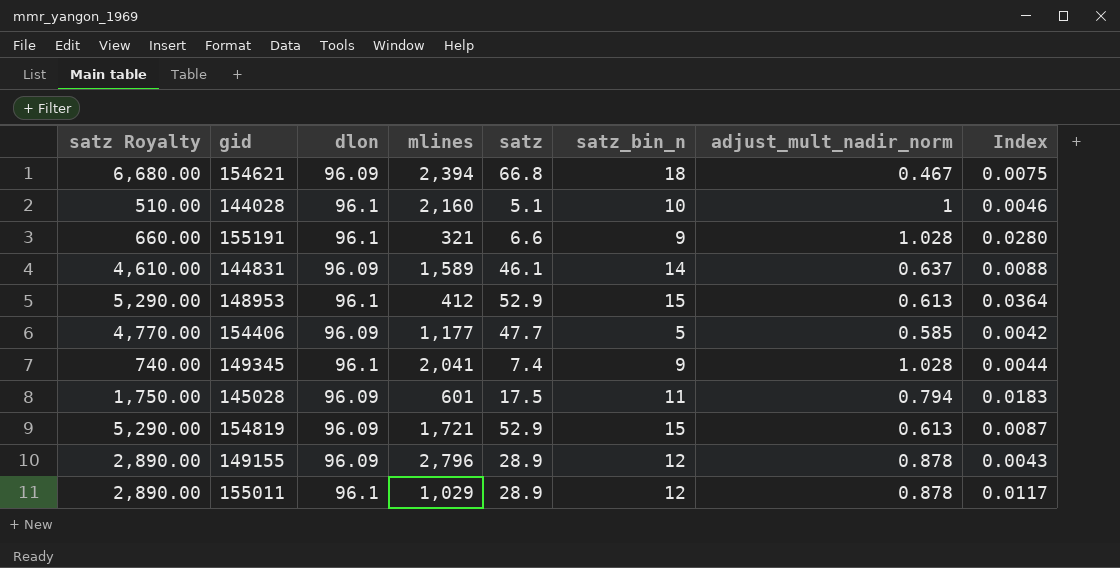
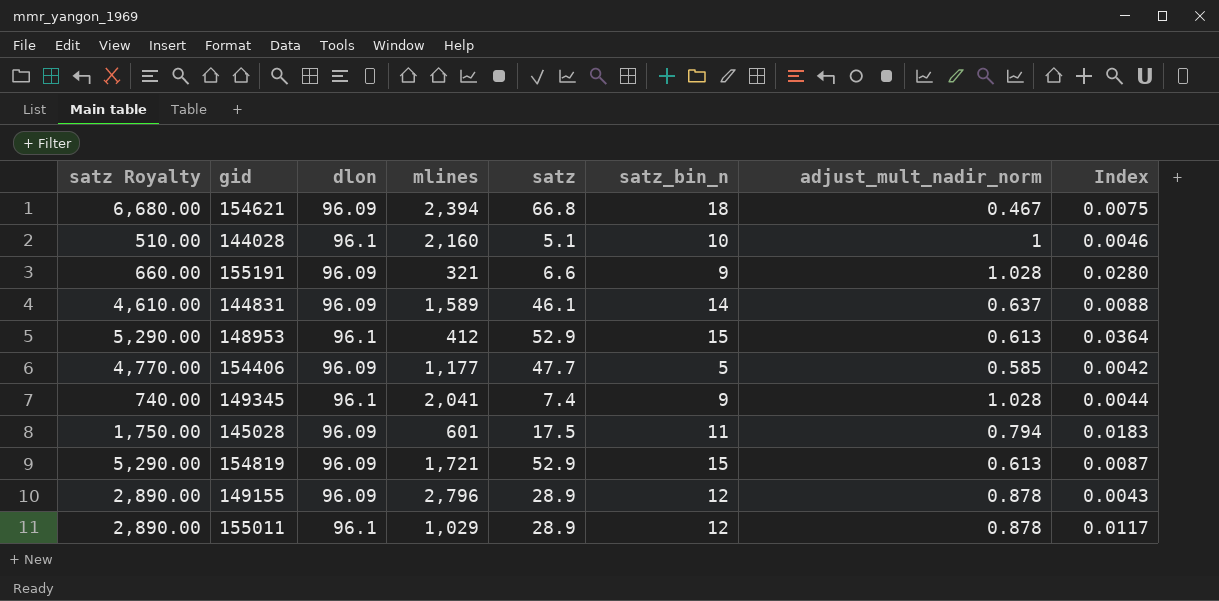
155191 | dlon: 96.1 -> 96.09

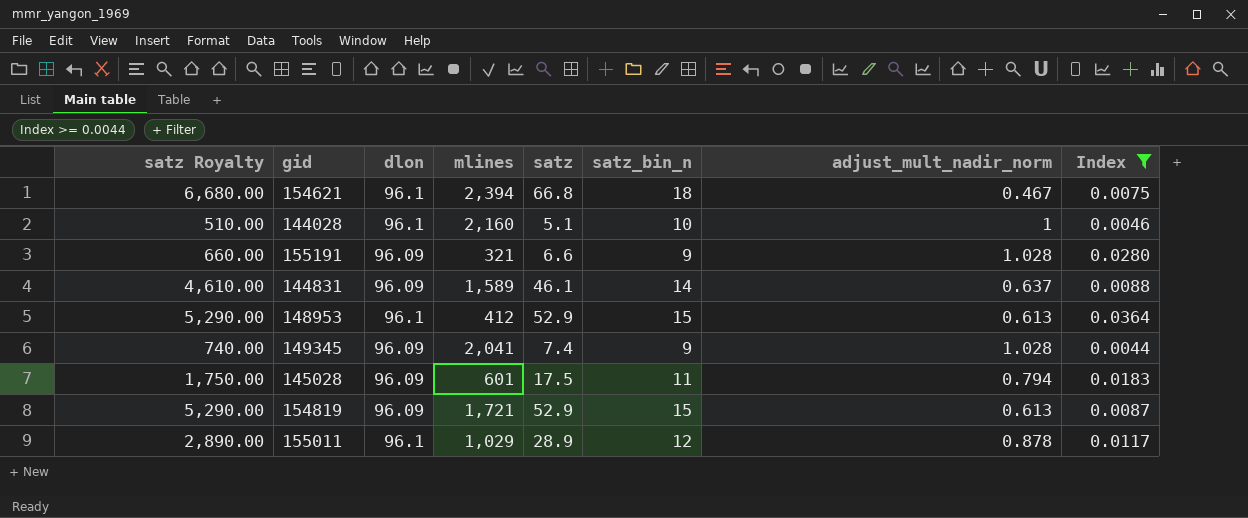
filter: none -> Index >= 0.0044
154621 | dlon: 96.09 -> 96.1
149345 | dlon: 96.1 -> 96.09

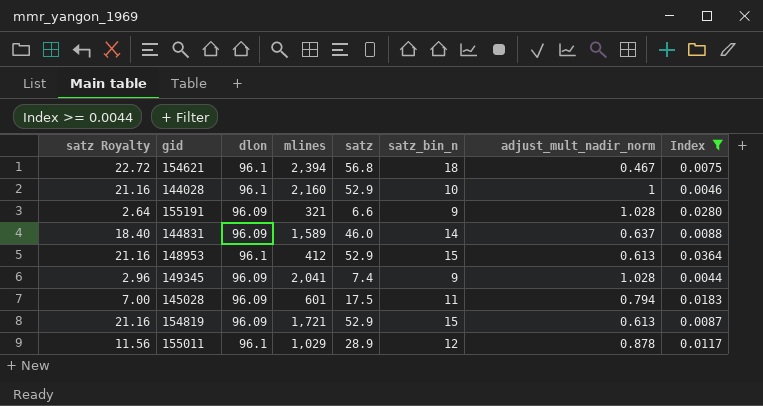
column satz Royalty | formula: [satz] * 100 -> [satz] * 0.4
154621 | satz: 66.8 -> 56.8
144028 | satz: 5.1 -> 52.9
144831 | satz: 46.1 -> 46.0

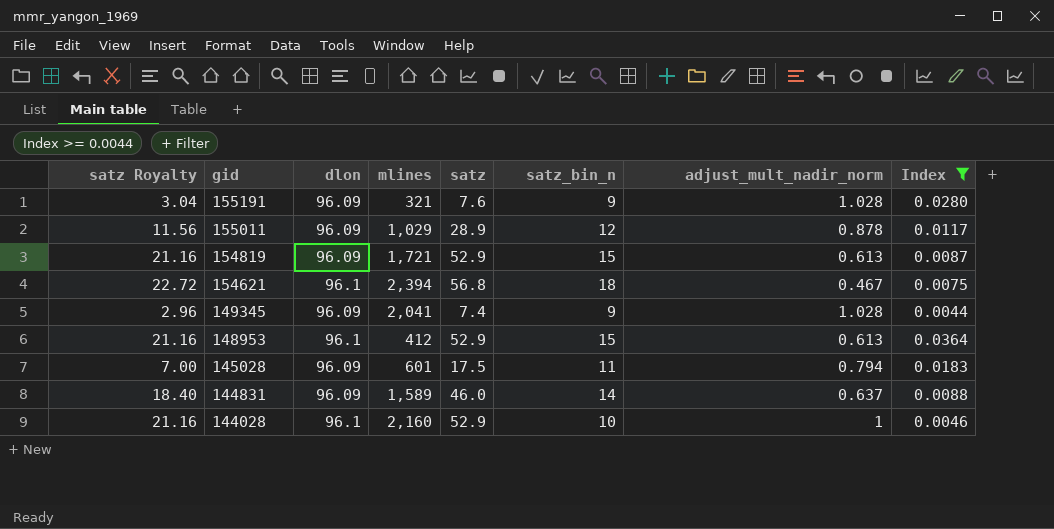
row order: none -> gid descending
155191 | satz Royalty: 2.64 -> 3.04
155191 | satz: 6.6 -> 7.6
155011 | dlon: 96.1 -> 96.09

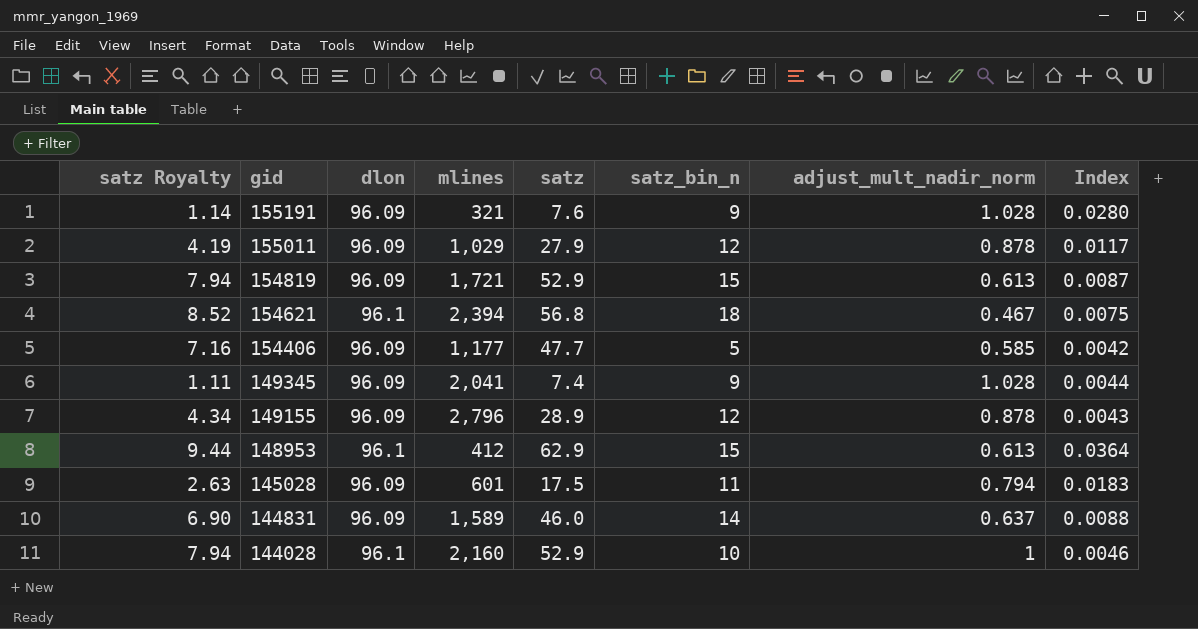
filter: Index >= 0.0044 -> none
column satz Royalty | formula: [satz] * 0.4 -> [satz] * 0.15
155011 | satz: 28.9 -> 27.9
148953 | satz: 52.9 -> 62.9

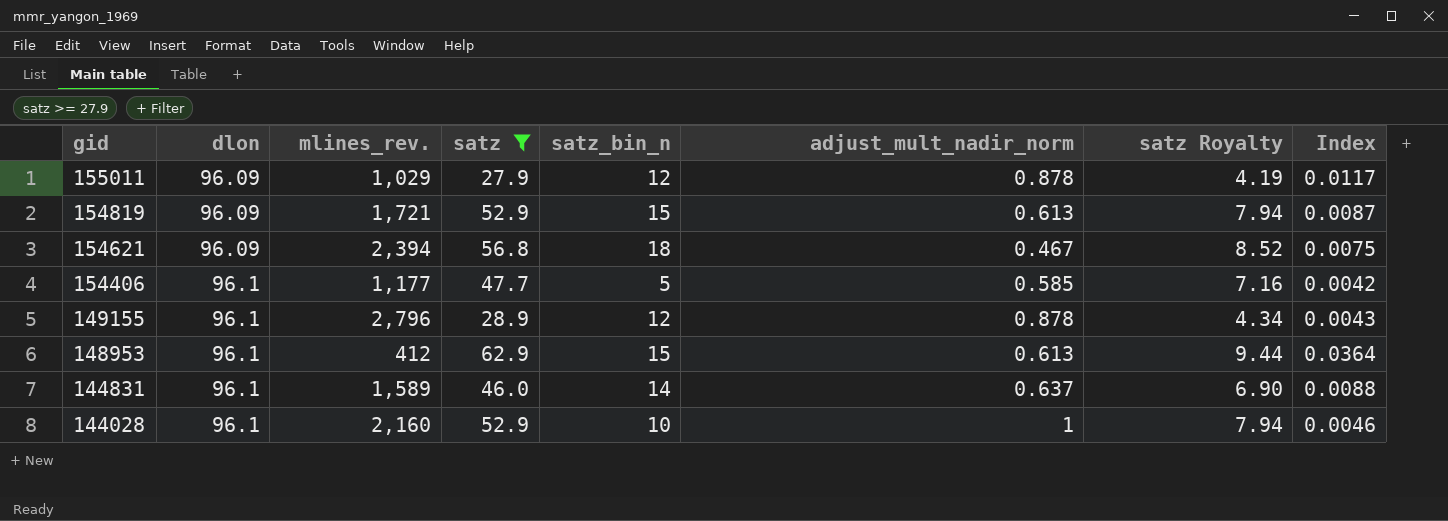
filter: none -> satz >= 27.9
column name: mlines -> mlines_rev.
column satz Royalty | position: 1 -> 7
154621 | dlon: 96.1 -> 96.09
154406 | dlon: 96.09 -> 96.1
149155 | dlon: 96.09 -> 96.1
144831 | dlon: 96.09 -> 96.1

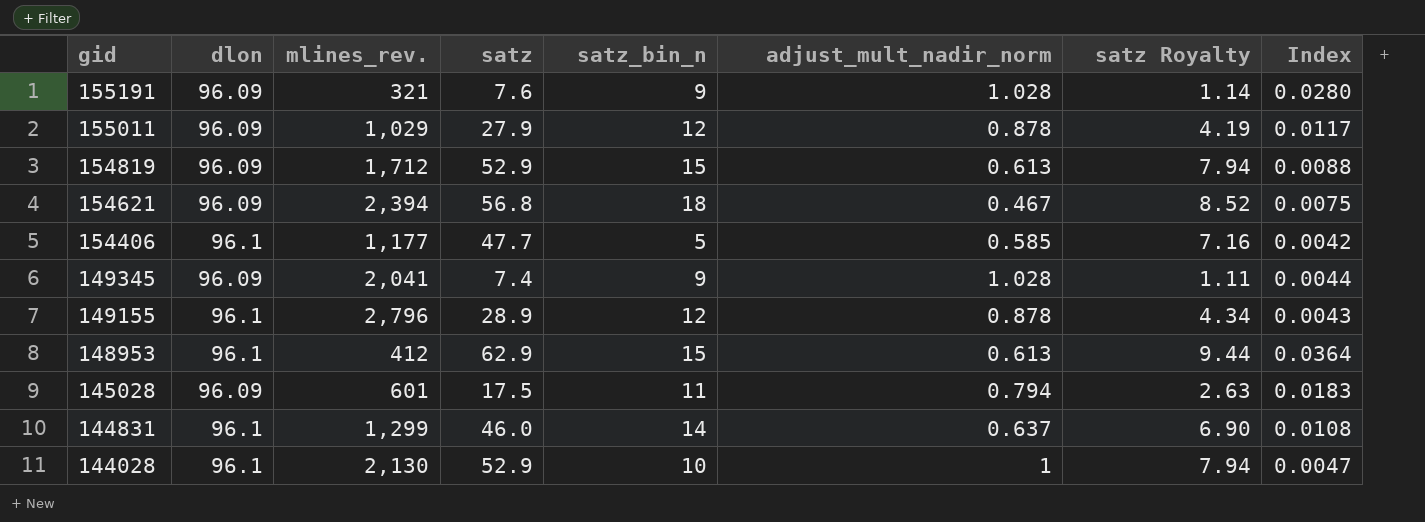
filter: satz >= 27.9 -> none
154819 | mlines_rev.: 1,721 -> 1,712
154819 | Index: 0.0087 -> 0.0088
144831 | mlines_rev.: 1,589 -> 1,299
144831 | Index: 0.0088 -> 0.0108
144028 | mlines_rev.: 2,160 -> 2,130
144028 | Index: 0.0046 -> 0.0047

